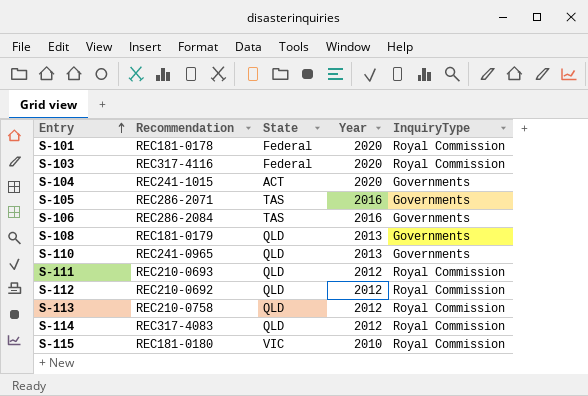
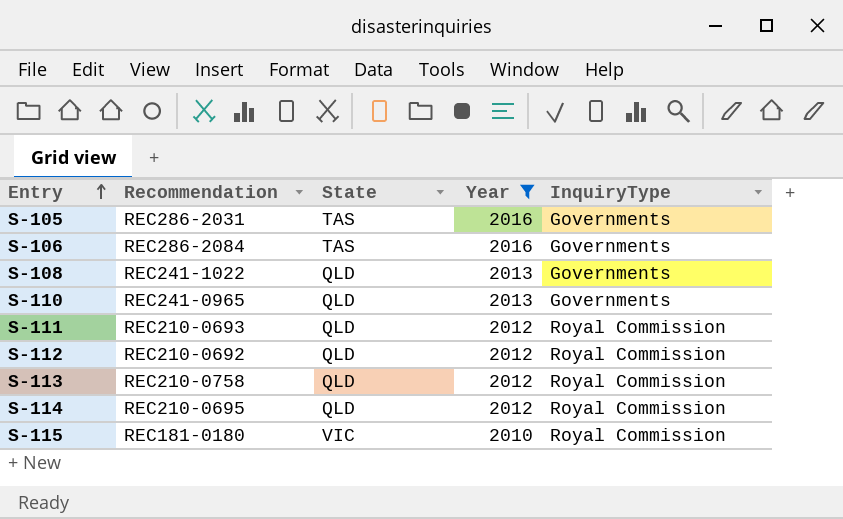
filter: none -> Year != 2020
S-105 | Recommendation: REC286-2071 -> REC286-2031
S-108 | Recommendation: REC181-0179 -> REC241-1022
S-114 | Recommendation: REC317-4083 -> REC210-0695

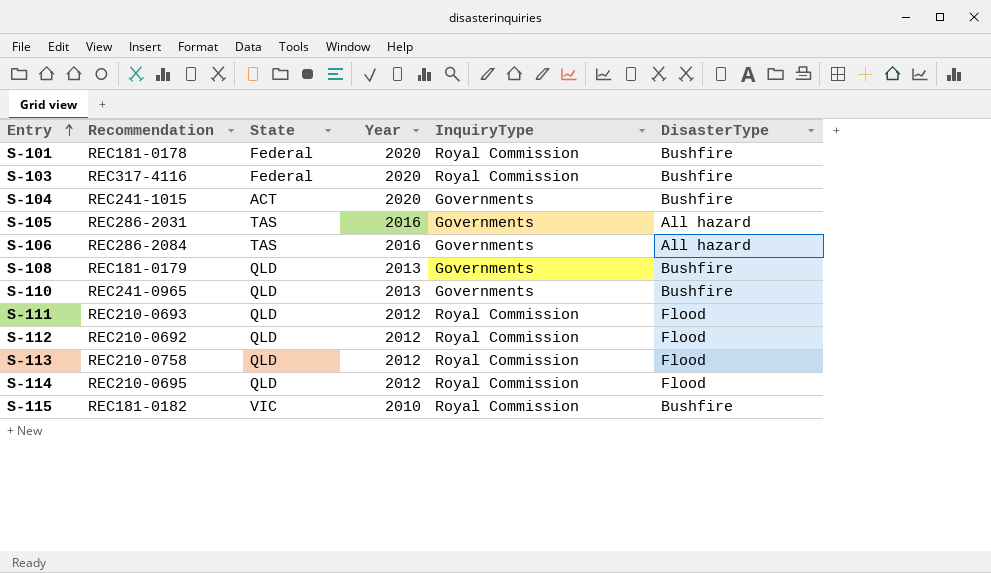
filter: Year != 2020 -> none
column DisasterType | position: none -> 6
S-108 | Recommendation: REC241-1022 -> REC181-0179
S-115 | Recommendation: REC181-0180 -> REC181-0182

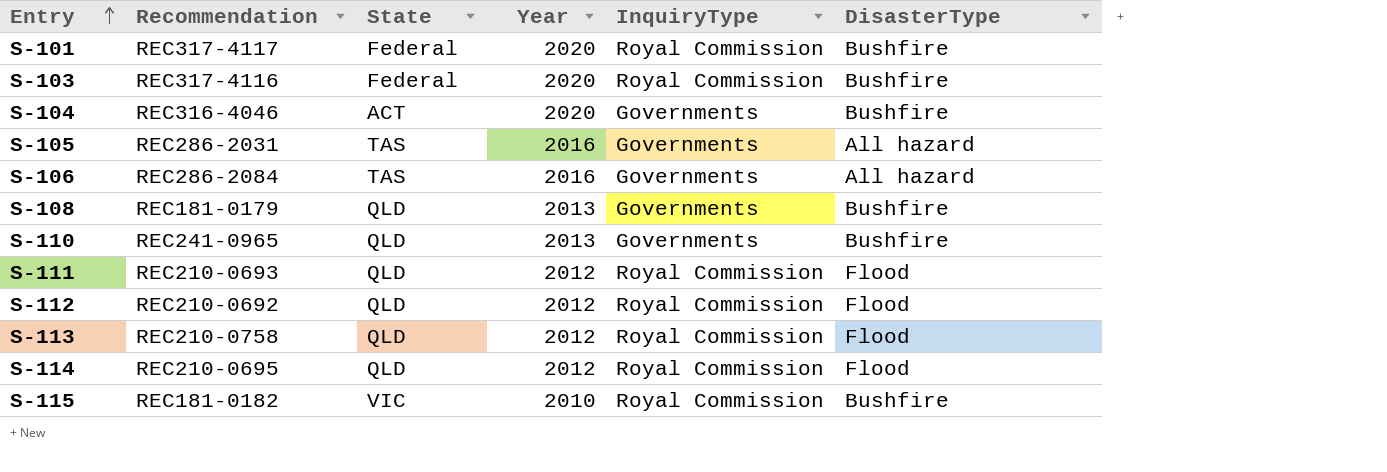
S-101 | Recommendation: REC181-0178 -> REC317-4117
S-104 | Recommendation: REC241-1015 -> REC316-4046

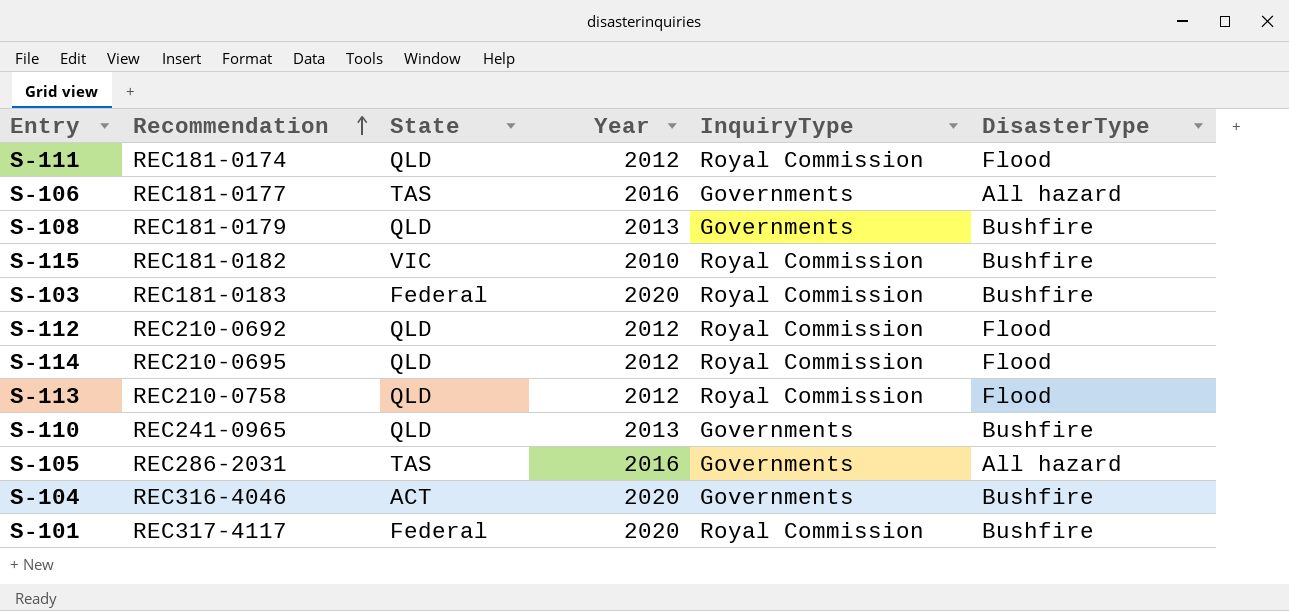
row order: Entry ascending -> Recommendation ascending
S-111 | Recommendation: REC210-0693 -> REC181-0174
S-106 | Recommendation: REC286-2084 -> REC181-0177
S-103 | Recommendation: REC317-4116 -> REC181-0183

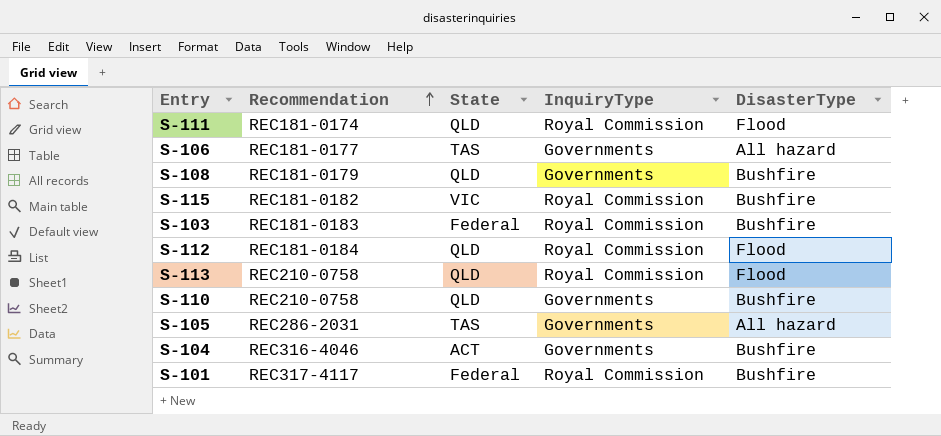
column Year | position: 4 -> none
row S-114: REC210-0695 | QLD | 2012 | Royal Commission | Flood -> none
S-112 | Recommendation: REC210-0692 -> REC181-0184
S-110 | Recommendation: REC241-0965 -> REC210-0758

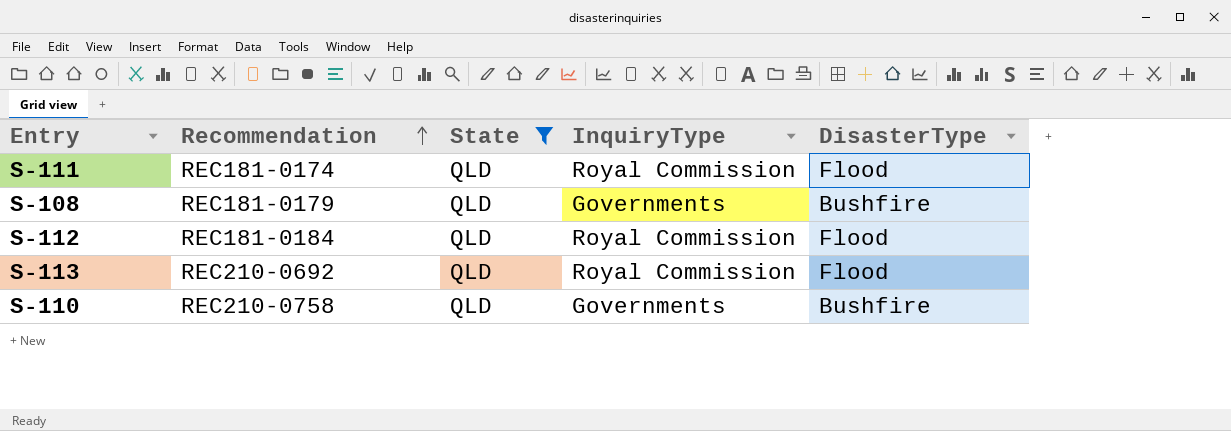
filter: none -> State = QLD
S-113 | Recommendation: REC210-0758 -> REC210-0692

